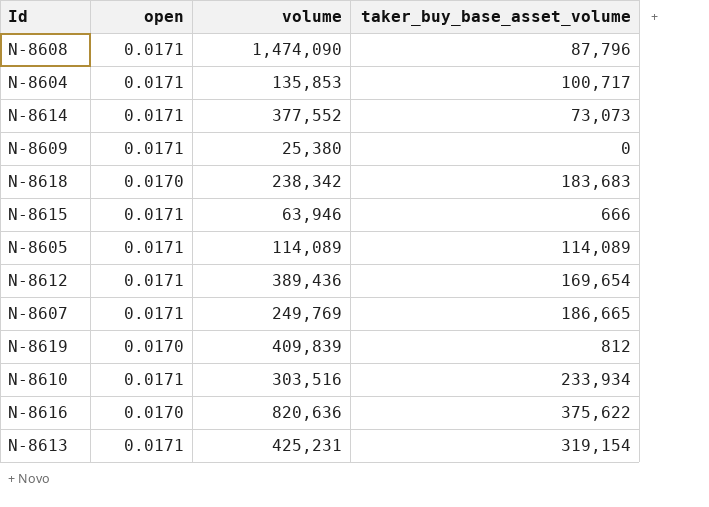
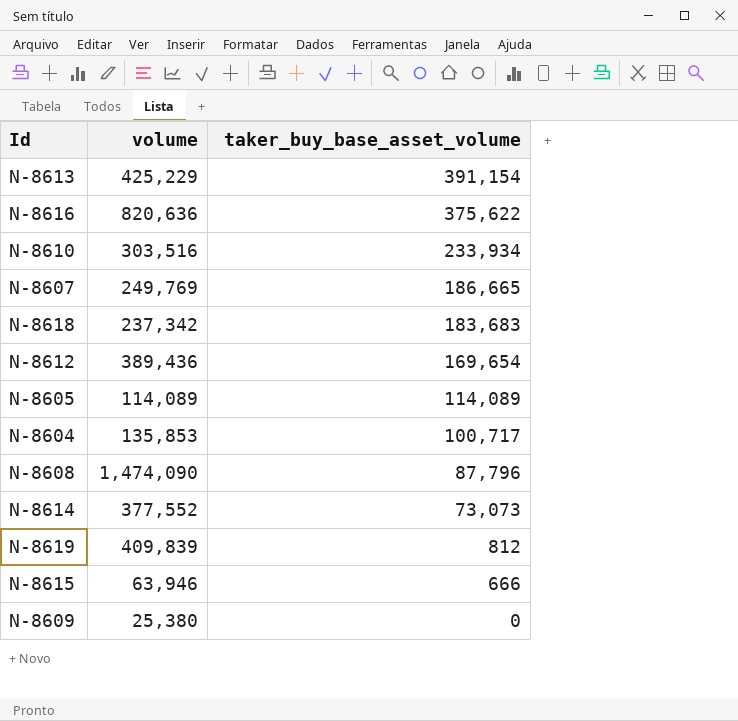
row order: none -> taker_buy_base_asset_volume descending
column open | position: 2 -> none
N-8613 | volume: 425,231 -> 425,229
N-8613 | taker_buy_base_asset_volume: 319,154 -> 391,154
N-8618 | volume: 238,342 -> 237,342

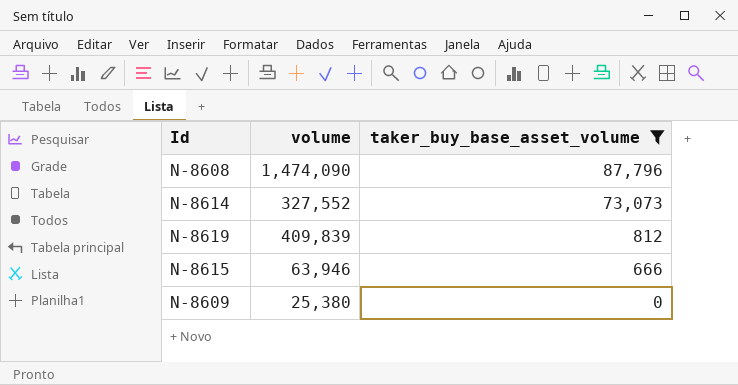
filter: none -> taker_buy_base_asset_volume <= 87,796
N-8614 | volume: 377,552 -> 327,552

